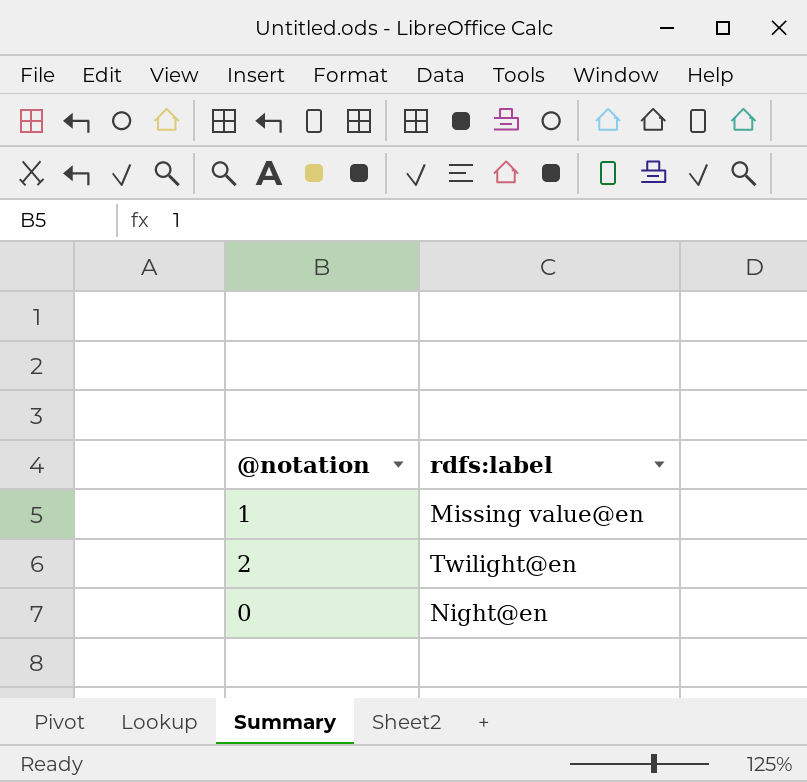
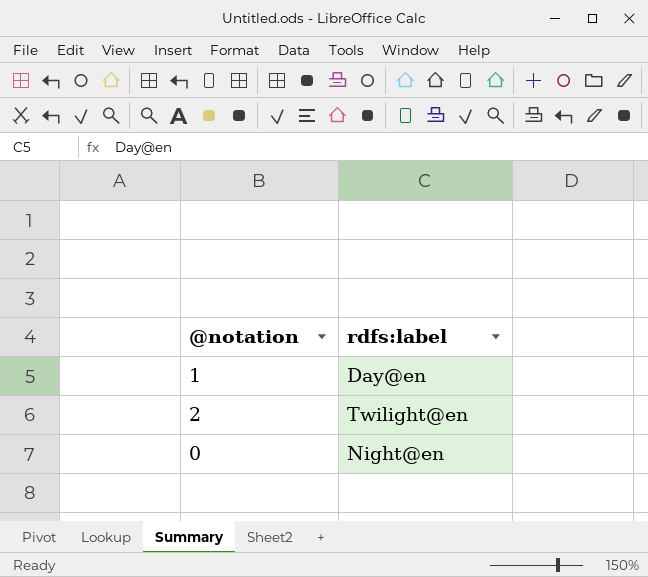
1 | rdfs:label: Missing value@en -> Day@en

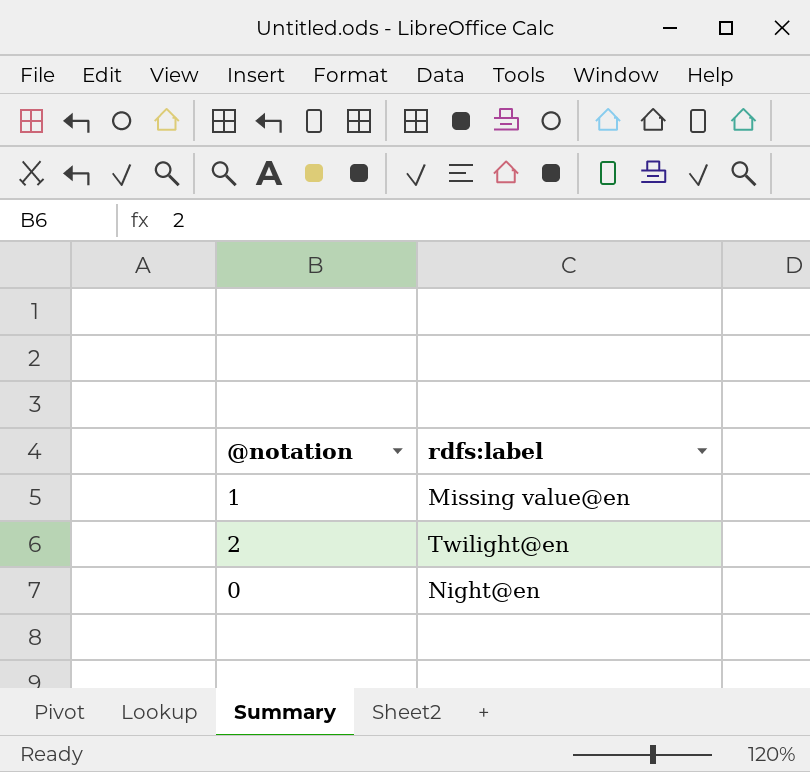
1 | rdfs:label: Day@en -> Missing value@en

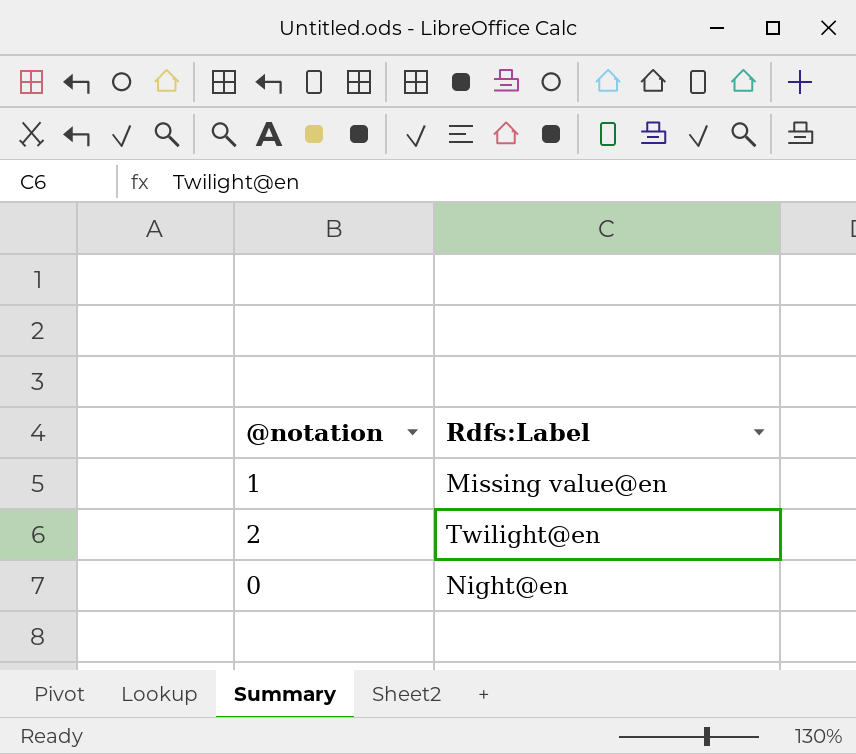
column name: rdfs:label -> Rdfs:Label

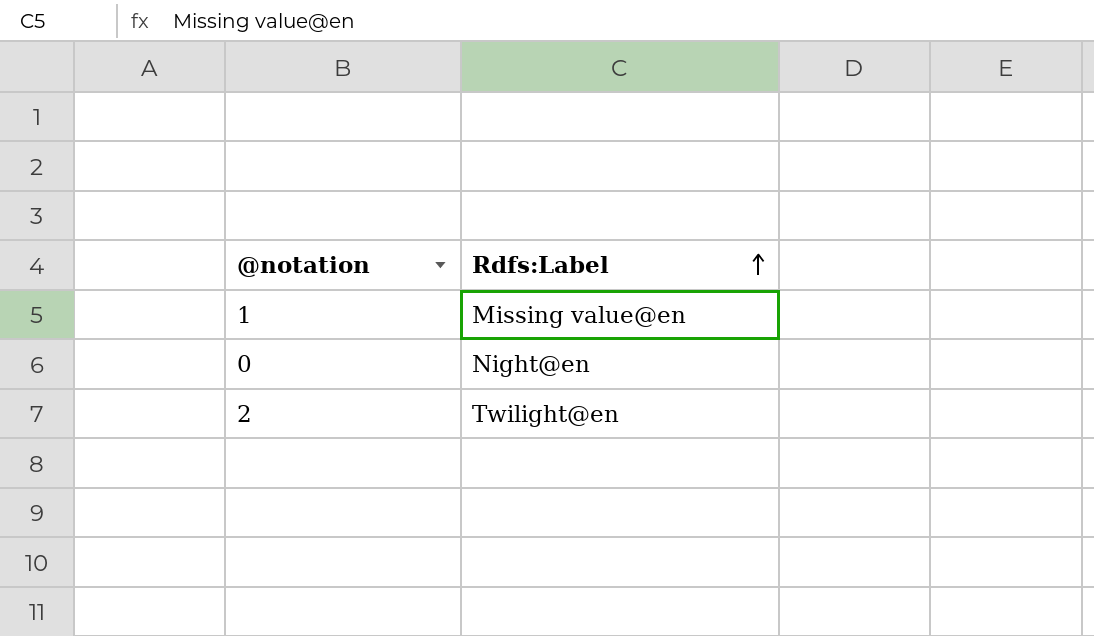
row order: none -> Rdfs:Label ascending

